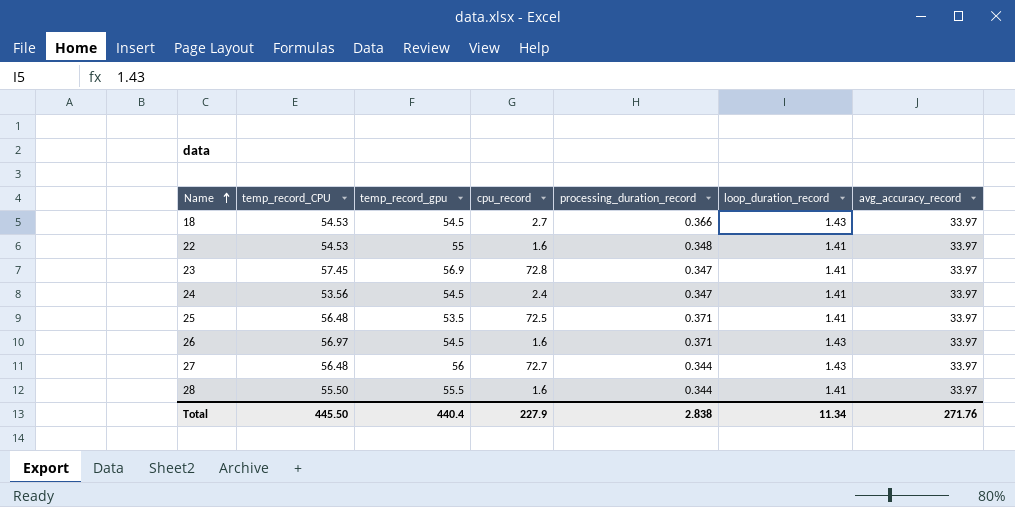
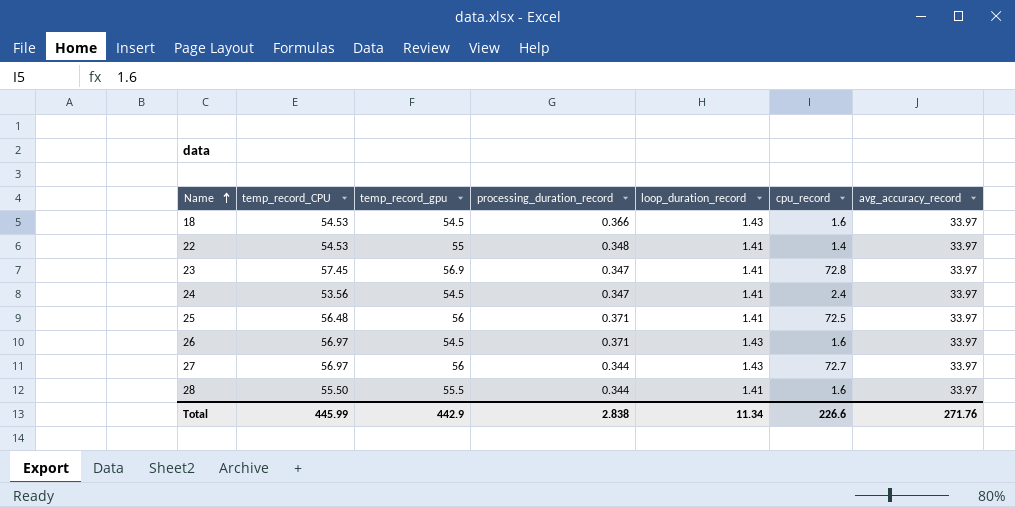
column cpu_record | position: 4 -> 6
18 | cpu_record: 2.7 -> 1.6
22 | cpu_record: 1.6 -> 1.4
25 | temp_record_gpu: 53.5 -> 56
27 | temp_record_CPU: 56.48 -> 56.97
Total | temp_record_CPU: 445.50 -> 445.99
Total | temp_record_gpu: 440.4 -> 442.9
Total | cpu_record: 227.9 -> 226.6

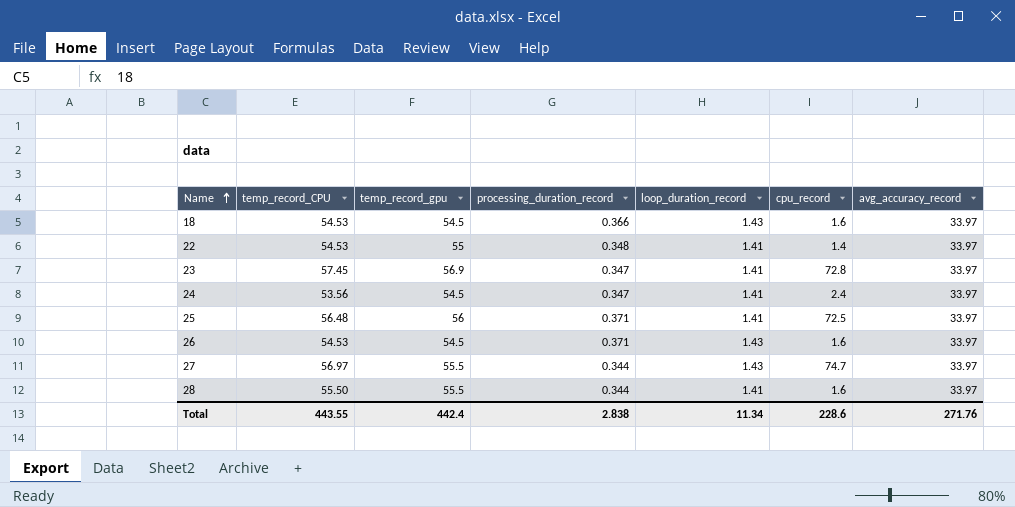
26 | temp_record_CPU: 56.97 -> 54.53
27 | temp_record_gpu: 56 -> 55.5
27 | cpu_record: 72.7 -> 74.7
Total | temp_record_CPU: 445.99 -> 443.55
Total | temp_record_gpu: 442.9 -> 442.4
Total | cpu_record: 226.6 -> 228.6

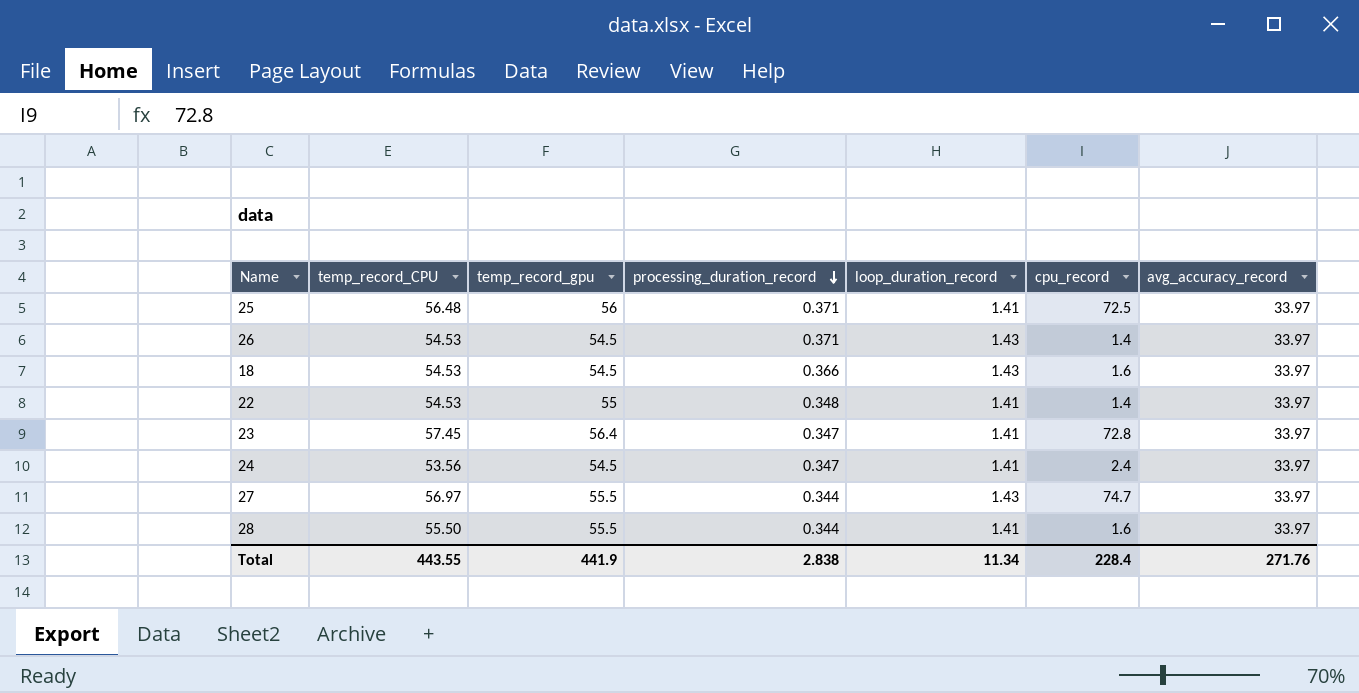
row order: Name ascending -> processing_duration_record descending
26 | cpu_record: 1.6 -> 1.4
23 | temp_record_gpu: 56.9 -> 56.4
Total | temp_record_gpu: 442.4 -> 441.9
Total | cpu_record: 228.6 -> 228.4

